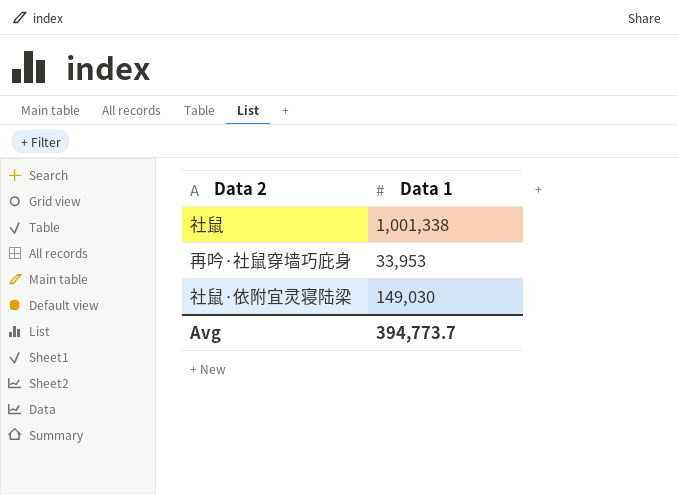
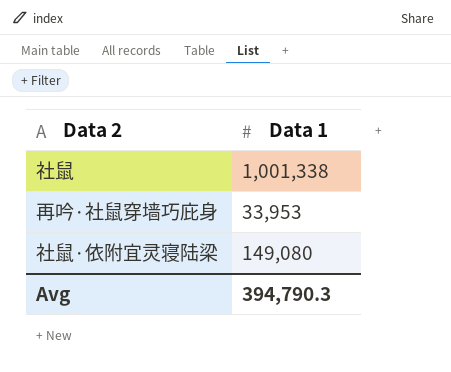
社鼠·依附宜灵寝陆梁 | Data 1: 149,030 -> 149,080
Avg | Data 1: 394,773.7 -> 394,790.3

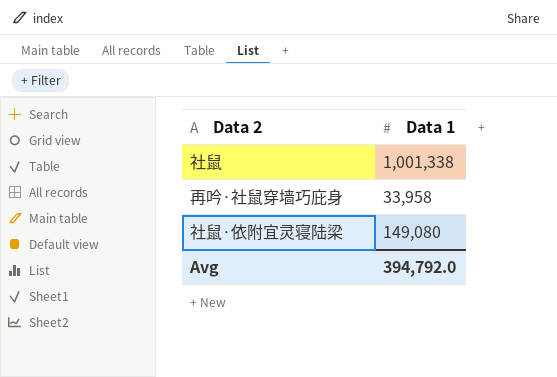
再吟·社鼠穿墙巧庇身 | Data 1: 33,953 -> 33,958
Avg | Data 1: 394,790.3 -> 394,792.0

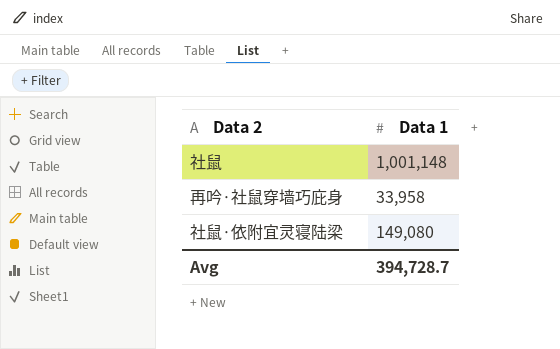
社鼠 | Data 1: 1,001,338 -> 1,001,148
Avg | Data 1: 394,792.0 -> 394,728.7

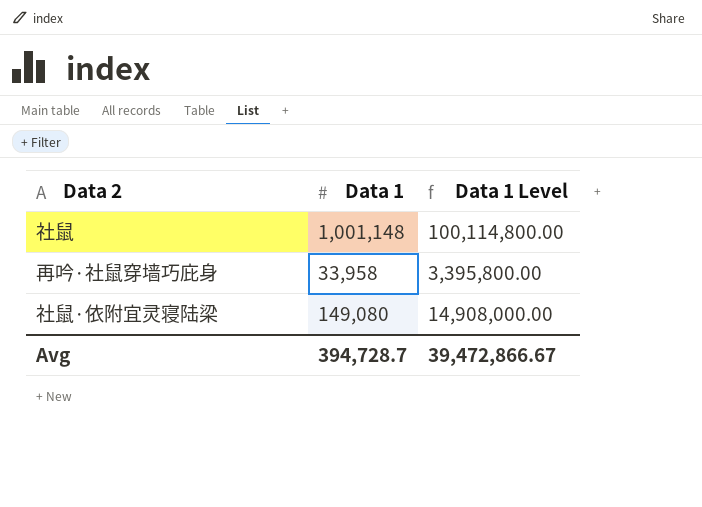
column Data 1 Level | formula: none -> [Data 1] * 100

